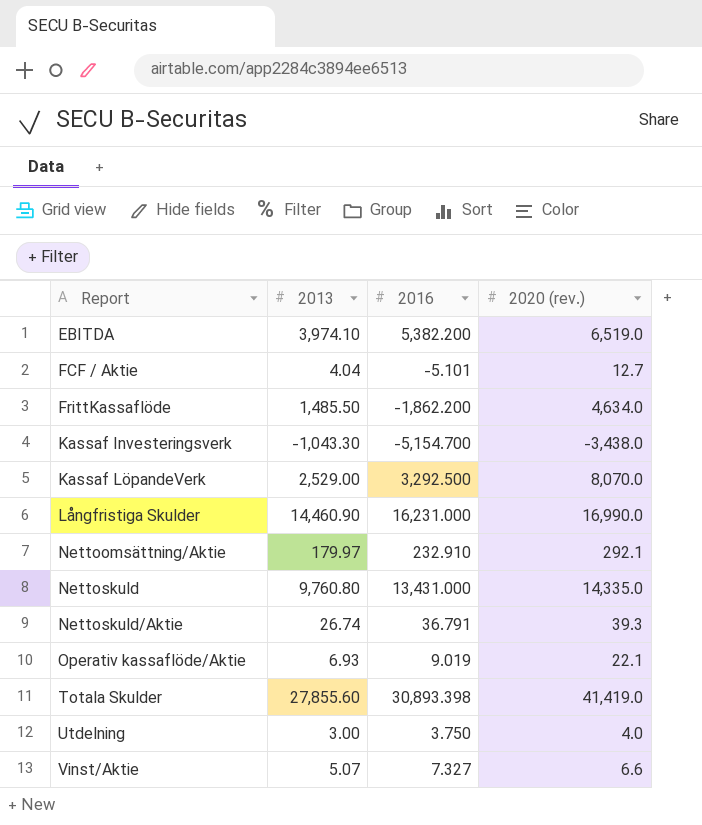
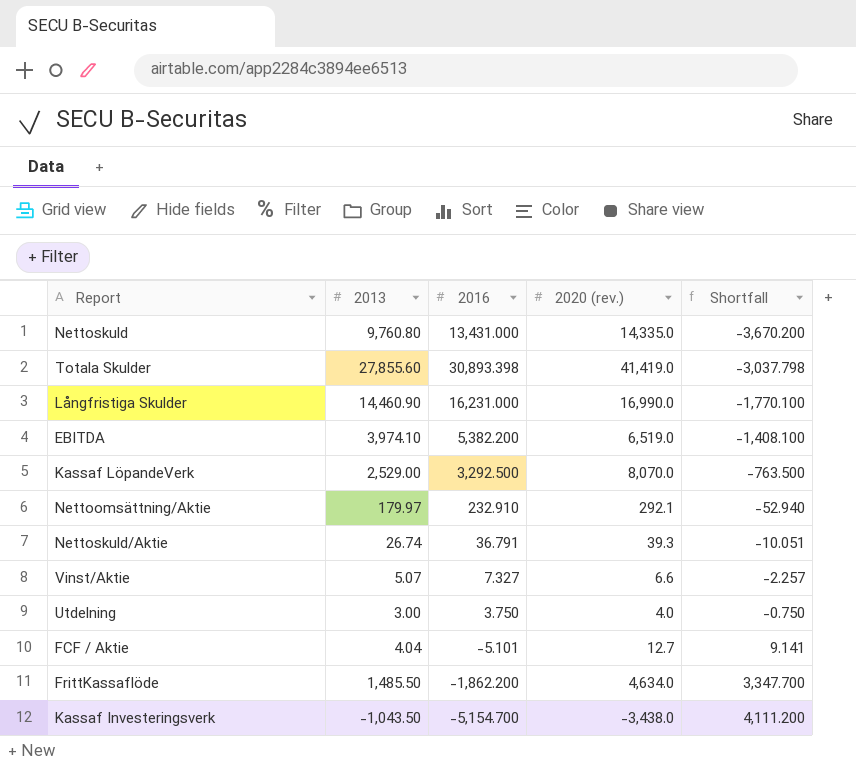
row order: Report ascending -> Shortfall ascending
column Shortfall | formula: none -> [2013] - [2016]
row Operativ kassaflöde/Aktie: 6.93 | 9.019 | 22.1 -> none
Kassaf Investeringsverk | 2013: -1,043.30 -> -1,043.50

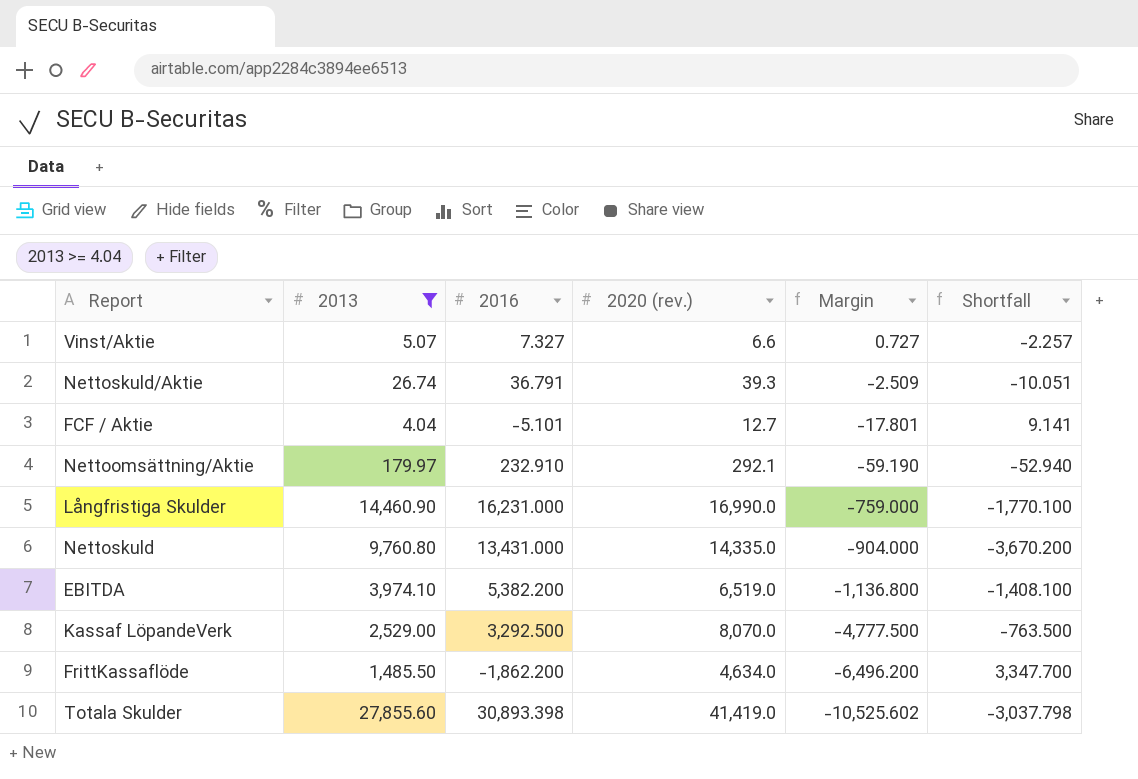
filter: none -> 2013 >= 4.04
row order: Shortfall ascending -> Margin descending
column Margin | formula: none -> [2016] - [2020 (rev.)]

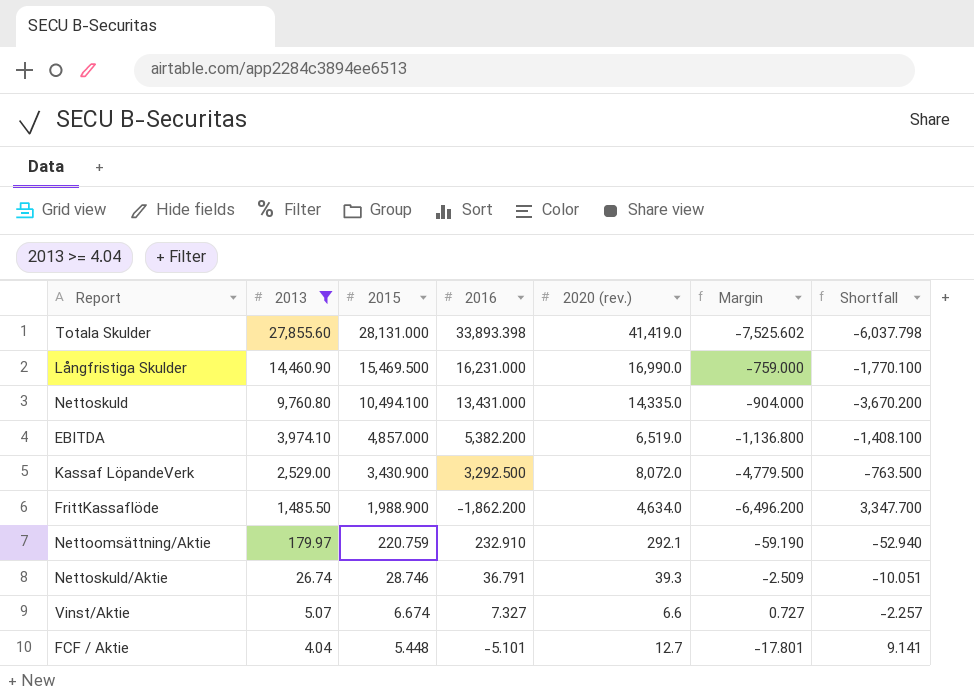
row order: Margin descending -> 2013 descending
column 2015 | position: none -> 3
Totala Skulder | 2016: 30,893.398 -> 33,893.398
Totala Skulder | Margin: -10,525.602 -> -7,525.602
Totala Skulder | Shortfall: -3,037.798 -> -6,037.798
Kassaf LöpandeVerk | 2020 (rev.): 8,070.0 -> 8,072.0
Kassaf LöpandeVerk | Margin: -4,777.500 -> -4,779.500

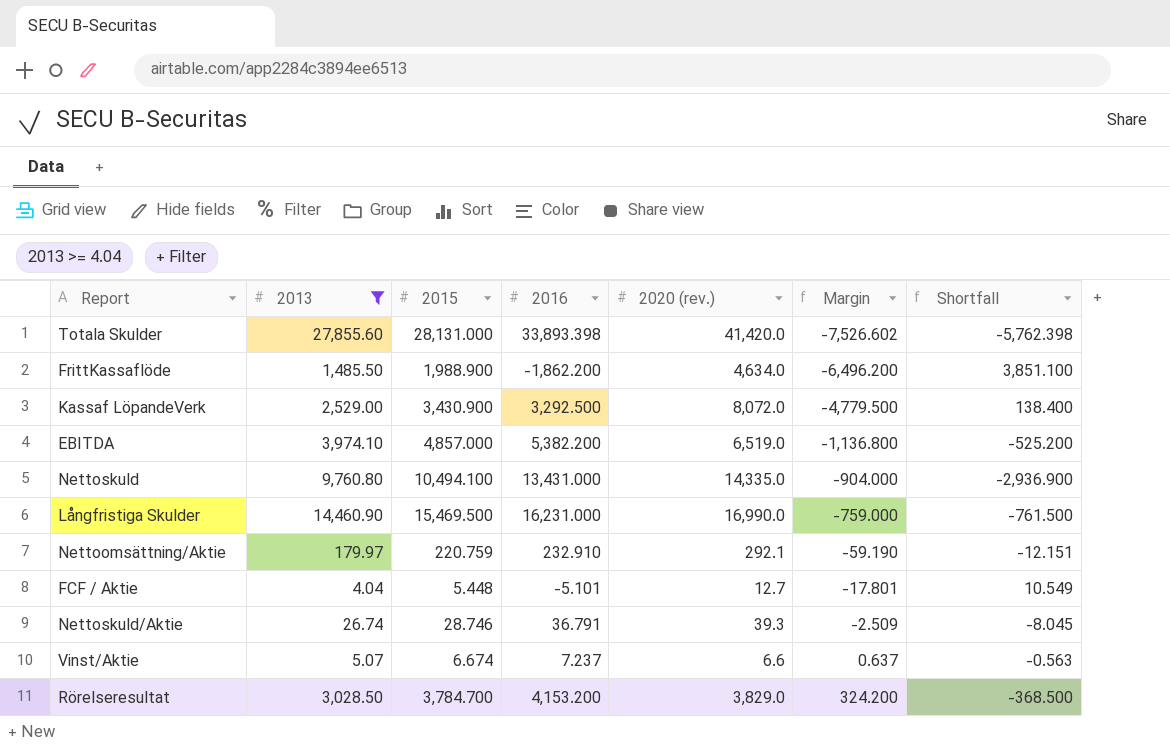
row order: 2013 descending -> Margin ascending
column Shortfall | formula: [2013] - [2016] -> [2015] - [2016]
Totala Skulder | 2020 (rev.): 41,419.0 -> 41,420.0
Totala Skulder | Margin: -7,525.602 -> -7,526.602
Vinst/Aktie | 2016: 7.327 -> 7.237
Vinst/Aktie | Margin: 0.727 -> 0.637
row Rörelseresultat: none -> 3,028.50 | 3,784.700 | 4,153.200 | 3,829.0 | 324.200 | -368.500

